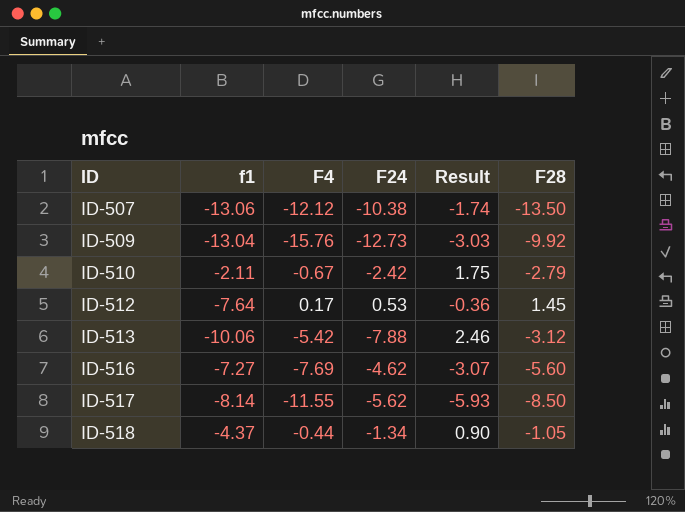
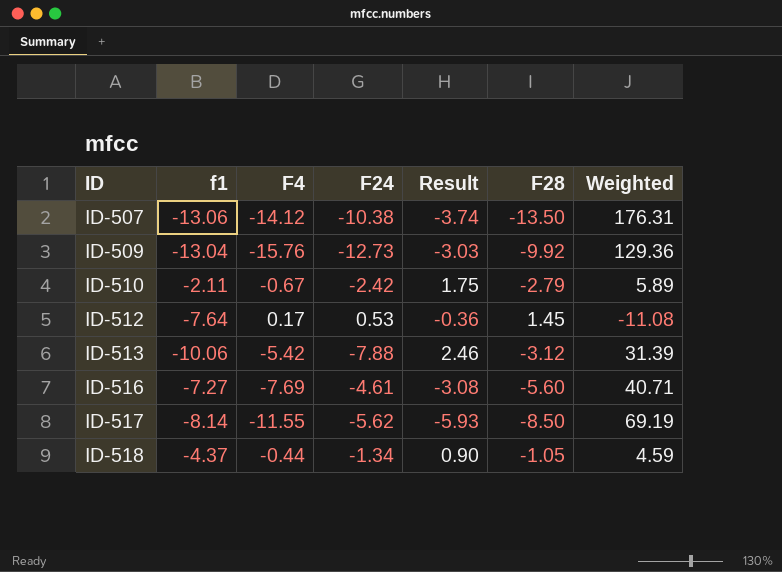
column Weighted | formula: none -> [f1] * [F28]
ID-507 | F4: -12.12 -> -14.12
ID-507 | Result: -1.74 -> -3.74
ID-516 | F24: -4.62 -> -4.61
ID-516 | Result: -3.07 -> -3.08

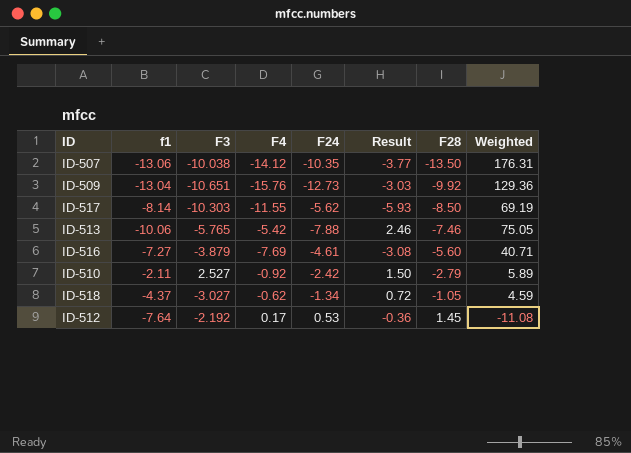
row order: ID ascending -> F28 ascending
column F3 | position: none -> 3
ID-507 | F24: -10.38 -> -10.35
ID-507 | Result: -3.74 -> -3.77
ID-513 | F28: -3.12 -> -7.46
ID-513 | Weighted: 31.39 -> 75.05
ID-510 | F4: -0.67 -> -0.92
ID-510 | Result: 1.75 -> 1.50
ID-518 | F4: -0.44 -> -0.62
ID-518 | Result: 0.90 -> 0.72

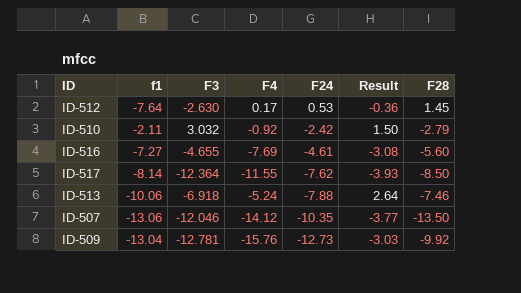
row order: F28 ascending -> F24 descending
column Weighted | formula: [f1] * [F28] -> none
row ID-518: -4.37 | -3.027 | -0.62 | -1.34 | 0.72 | -1.05 | 4.59 -> none
ID-512 | F3: -2.192 -> -2.630
ID-510 | F3: 2.527 -> 3.032
ID-516 | F3: -3.879 -> -4.655
ID-517 | F3: -10.303 -> -12.364
ID-517 | F24: -5.62 -> -7.62
ID-517 | Result: -5.93 -> -3.93
ID-513 | F3: -5.765 -> -6.918
ID-513 | F4: -5.42 -> -5.24
ID-513 | Result: 2.46 -> 2.64
ID-507 | F3: -10.038 -> -12.046
ID-509 | F3: -10.651 -> -12.781

